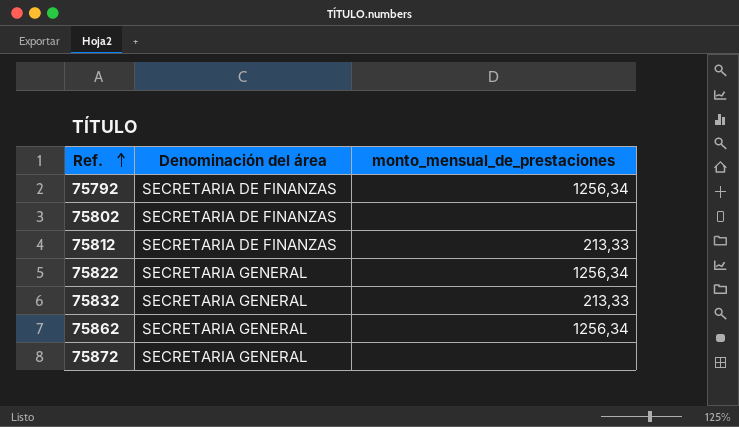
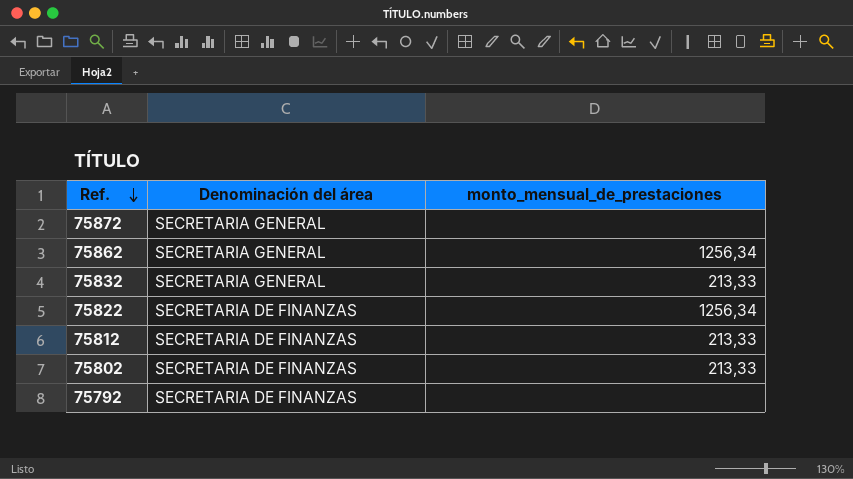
row order: Ref. ascending -> Ref. descending
75822 | Denominación del área: SECRETARIA GENERAL -> SECRETARIA DE FINANZAS
75802 | monto_mensual_de_prestaciones: none -> 213,33
75792 | monto_mensual_de_prestaciones: 1256,34 -> none

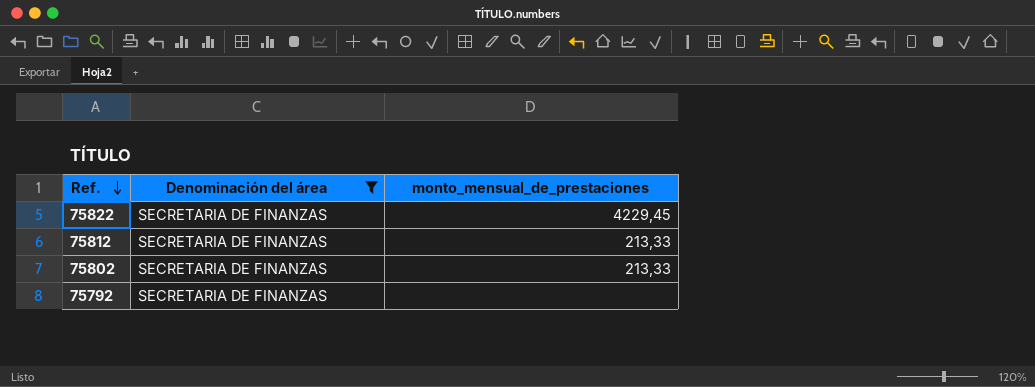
filter: none -> Denominación del área = SECRETARIA DE FINANZAS
75822 | monto_mensual_de_prestaciones: 1256,34 -> 4229,45

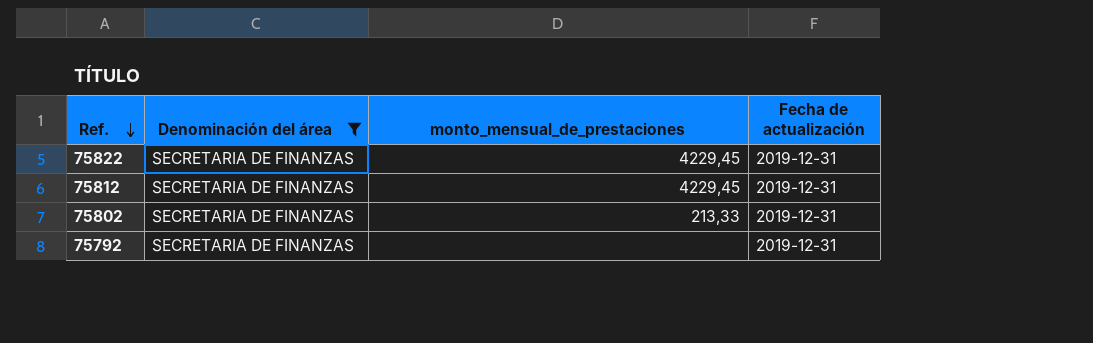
column Fecha de actualización | position: none -> 4
75812 | monto_mensual_de_prestaciones: 213,33 -> 4229,45

